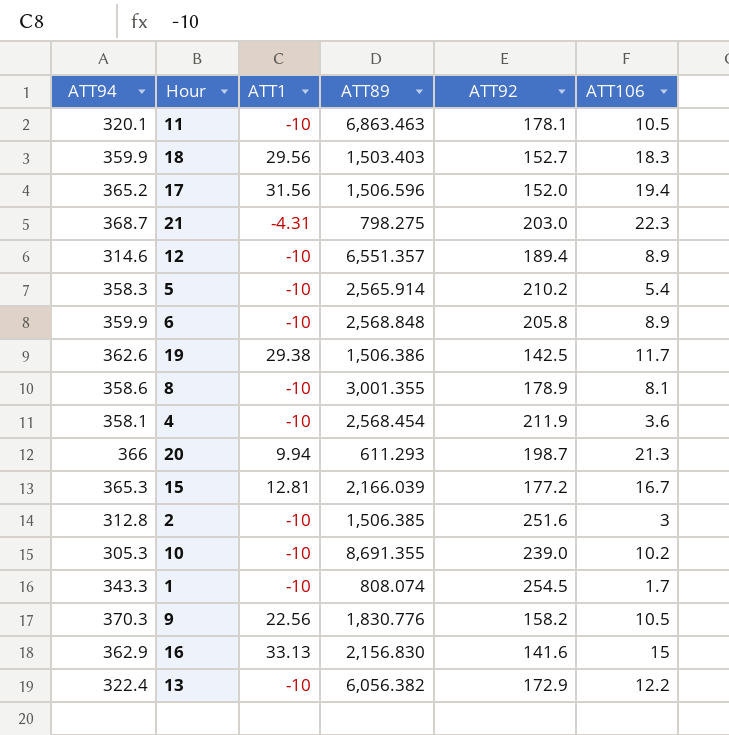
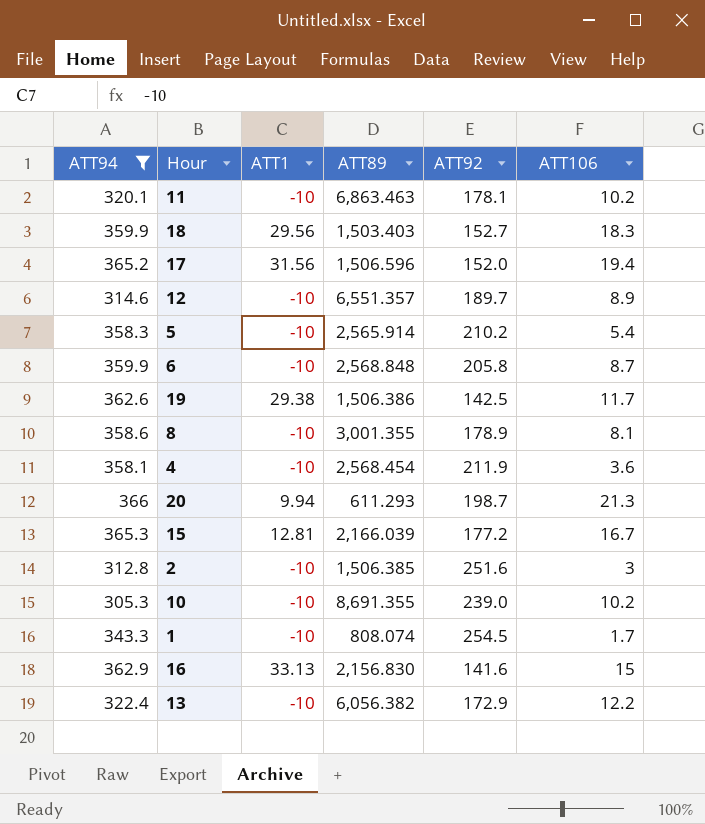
filter: none -> ATT94 <= 366
11 | ATT106: 10.5 -> 10.2
12 | ATT92: 189.4 -> 189.7
6 | ATT106: 8.9 -> 8.7

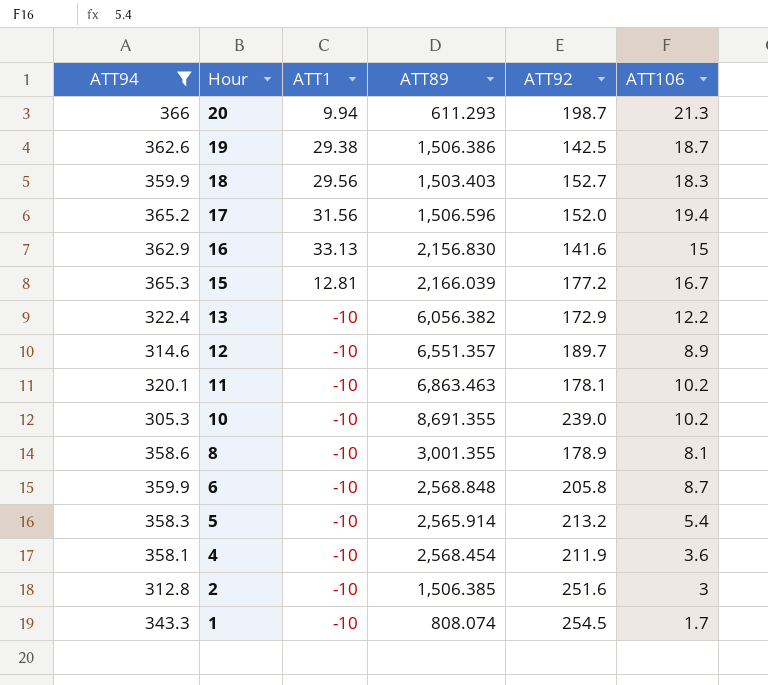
row order: none -> Hour descending
19 | ATT106: 11.7 -> 18.7
5 | ATT92: 210.2 -> 213.2

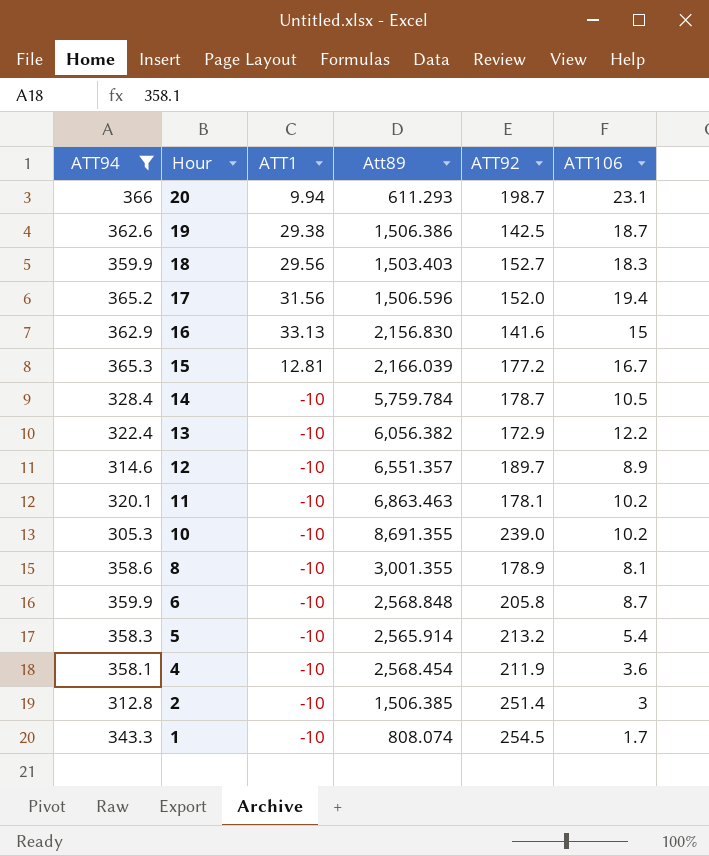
column name: ATT89 -> Att89
20 | ATT106: 21.3 -> 23.1
row 14: none -> 328.4 | -10 | 5,759.784 | 178.7 | 10.5
2 | ATT92: 251.6 -> 251.4

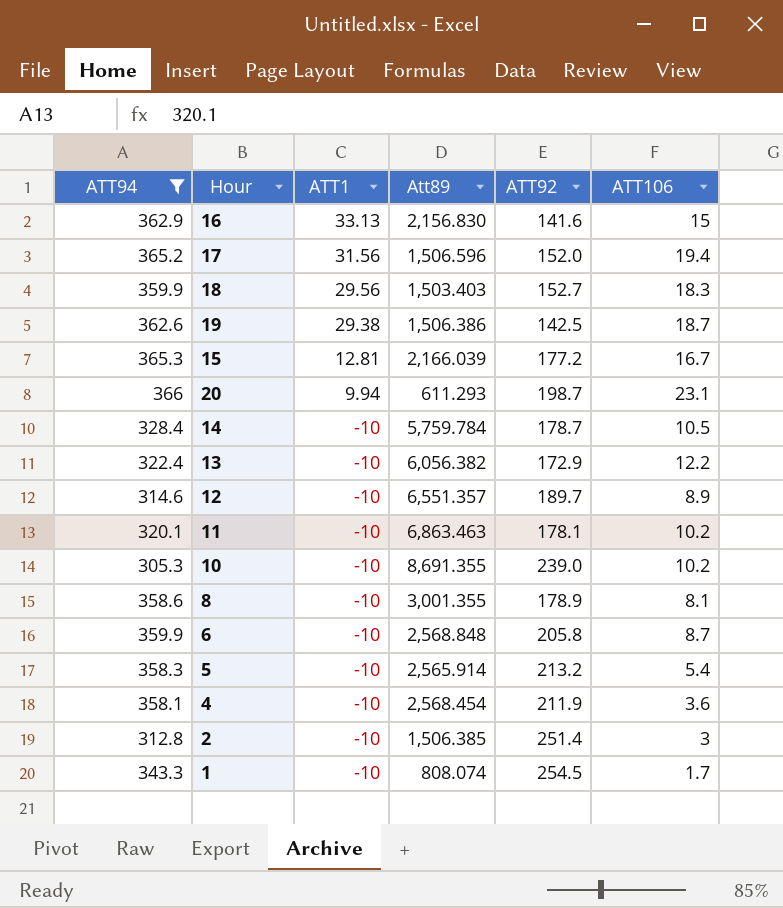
row order: Hour descending -> ATT1 descending

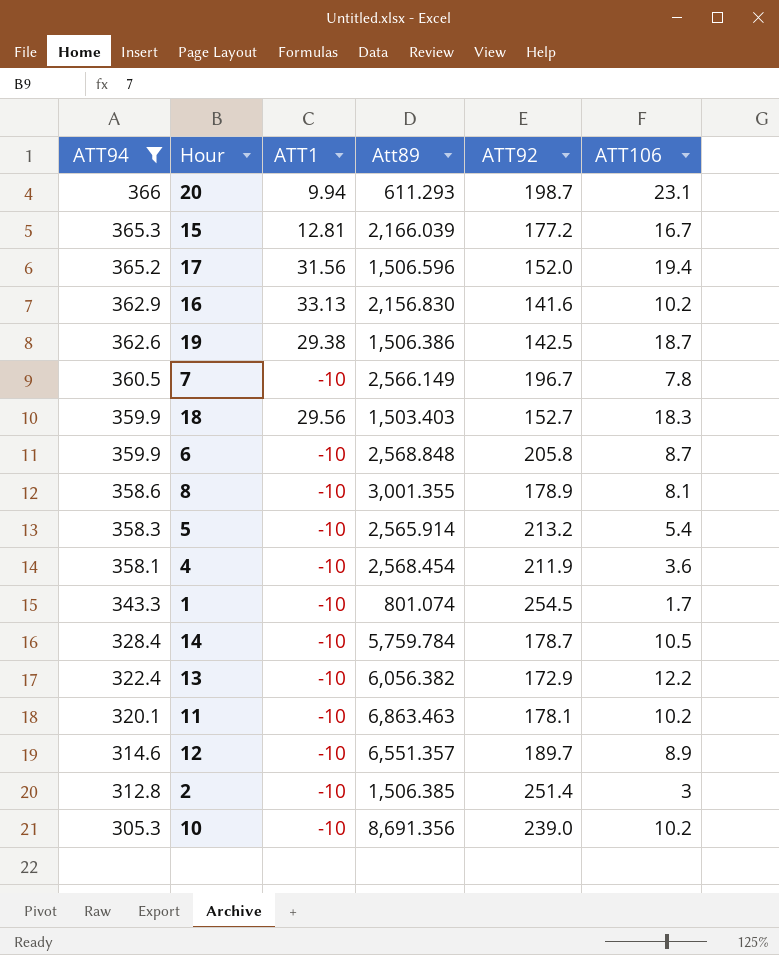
row order: ATT1 descending -> ATT94 descending
16 | ATT106: 15 -> 10.2
row 7: none -> 360.5 | -10 | 2,566.149 | 196.7 | 7.8
1 | Att89: 808.074 -> 801.074
10 | Att89: 8,691.355 -> 8,691.356

